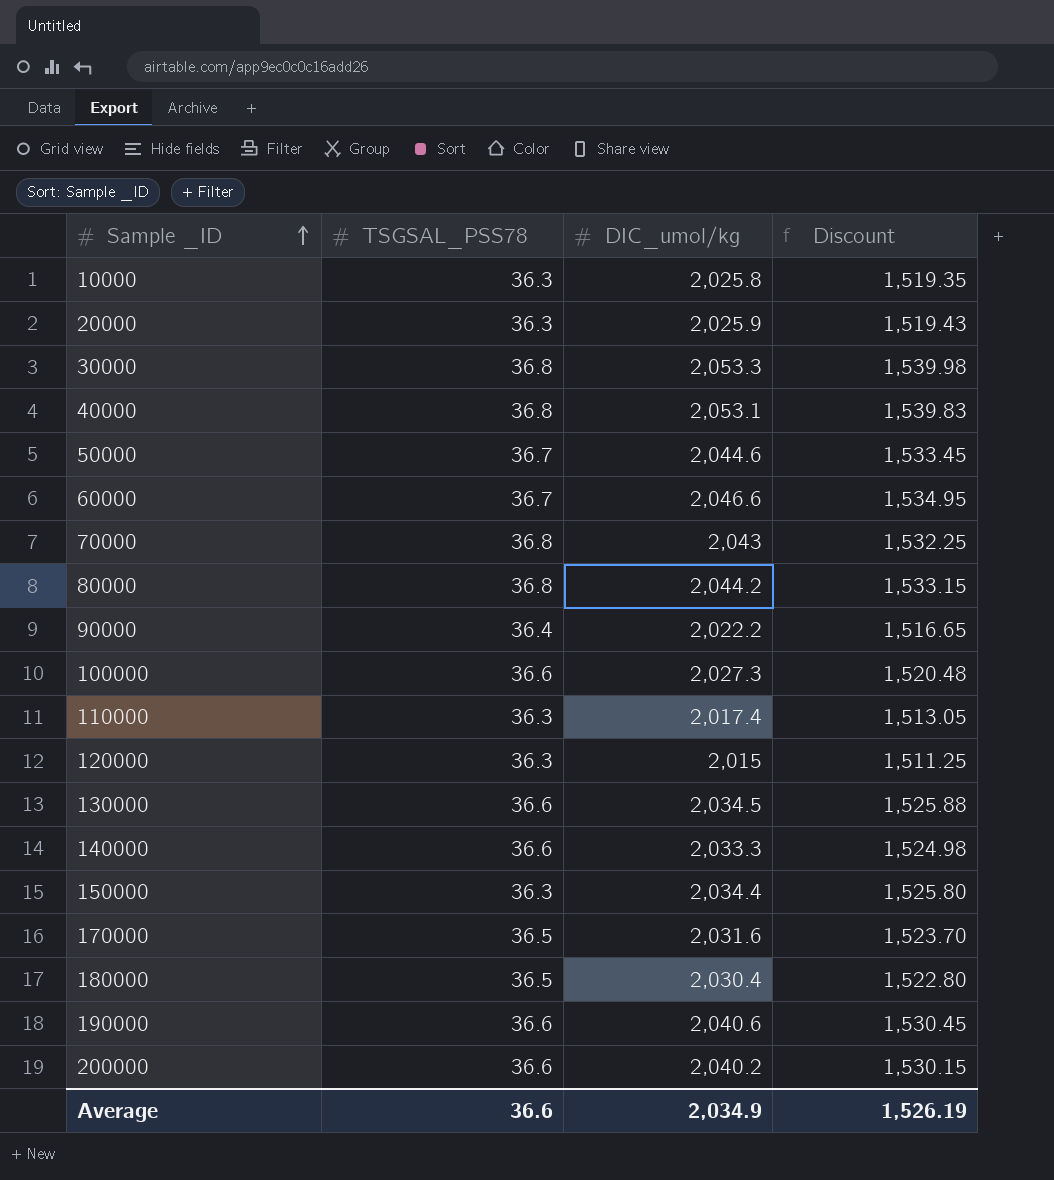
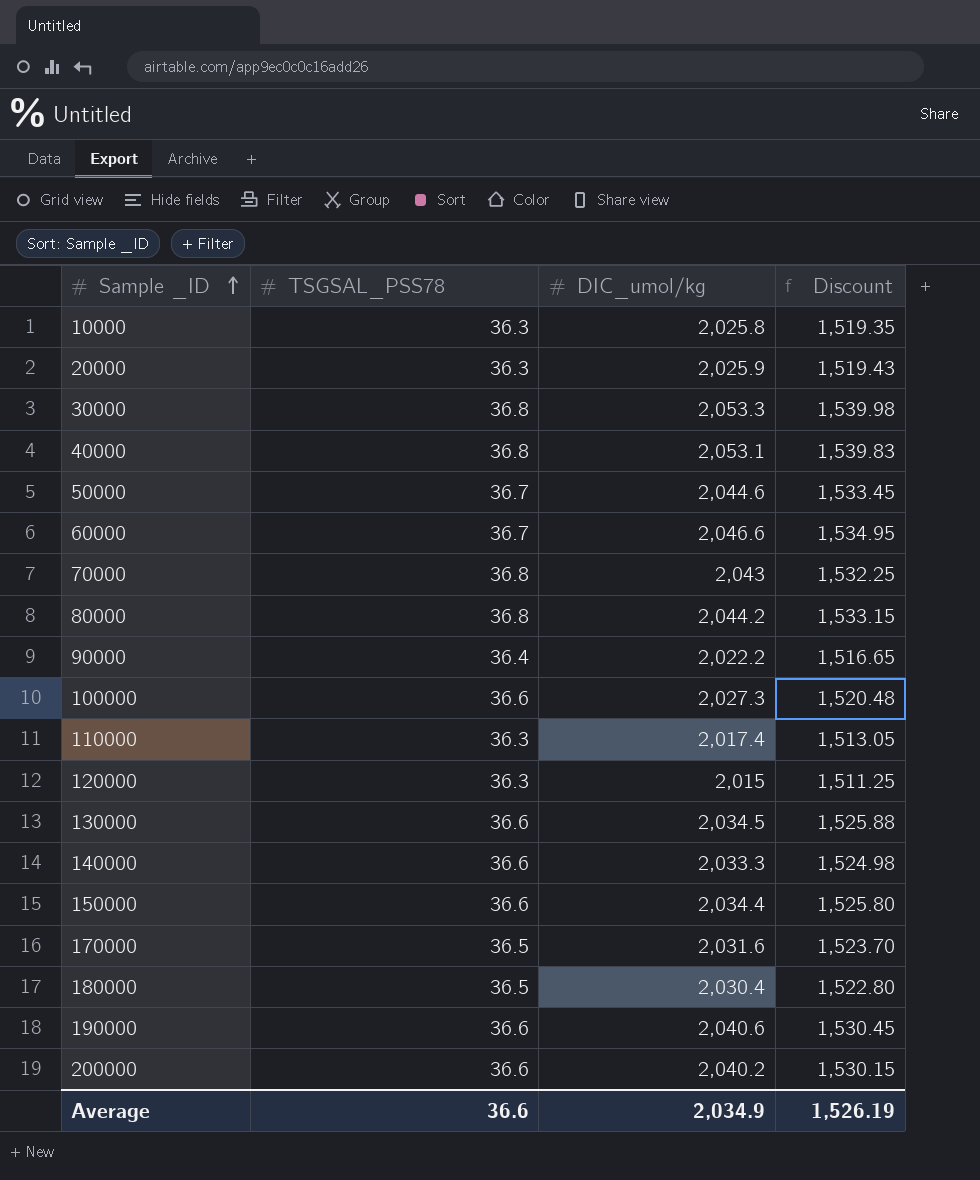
150000 | TSGSAL_PSS78: 36.3 -> 36.6

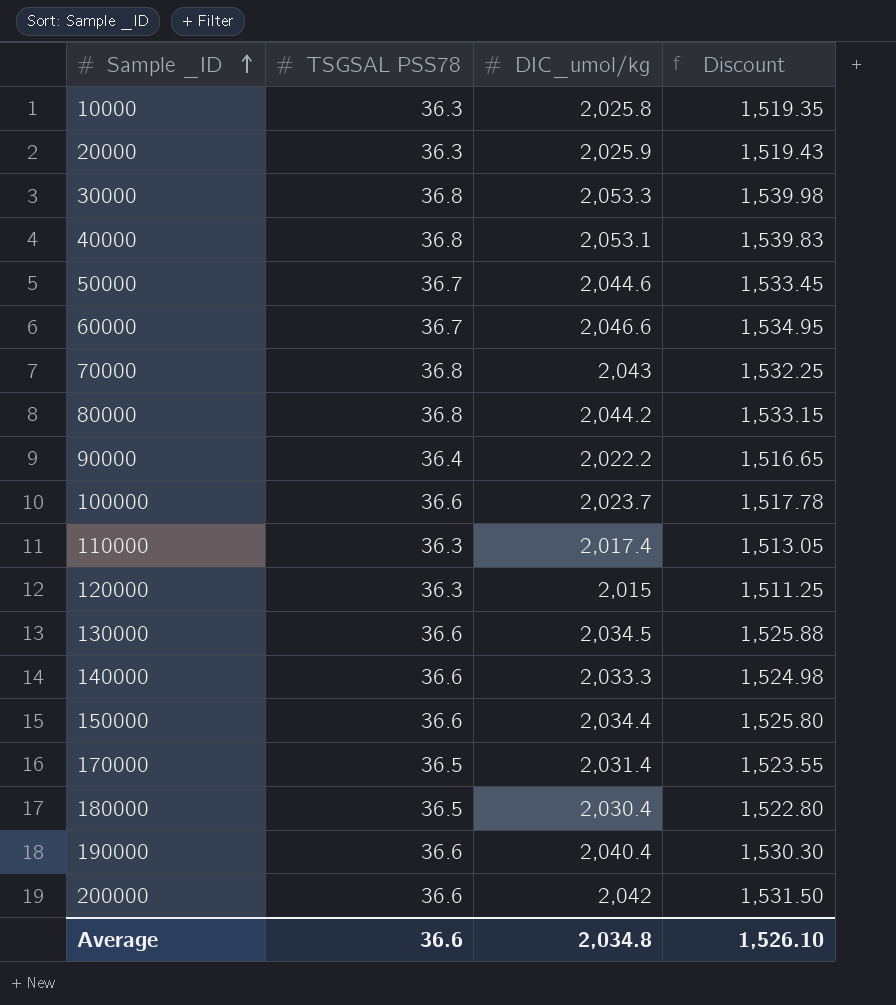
column name: TSGSAL_PSS78 -> TSGSAL PSS78
100000 | DIC_umol/kg: 2,027.3 -> 2,023.7
100000 | Discount: 1,520.48 -> 1,517.78
170000 | DIC_umol/kg: 2,031.6 -> 2,031.4
170000 | Discount: 1,523.70 -> 1,523.55
190000 | DIC_umol/kg: 2,040.6 -> 2,040.4
190000 | Discount: 1,530.45 -> 1,530.30
200000 | DIC_umol/kg: 2,040.2 -> 2,042
200000 | Discount: 1,530.15 -> 1,531.50
Average | DIC_umol/kg: 2,034.9 -> 2,034.8
Average | Discount: 1,526.19 -> 1,526.10

